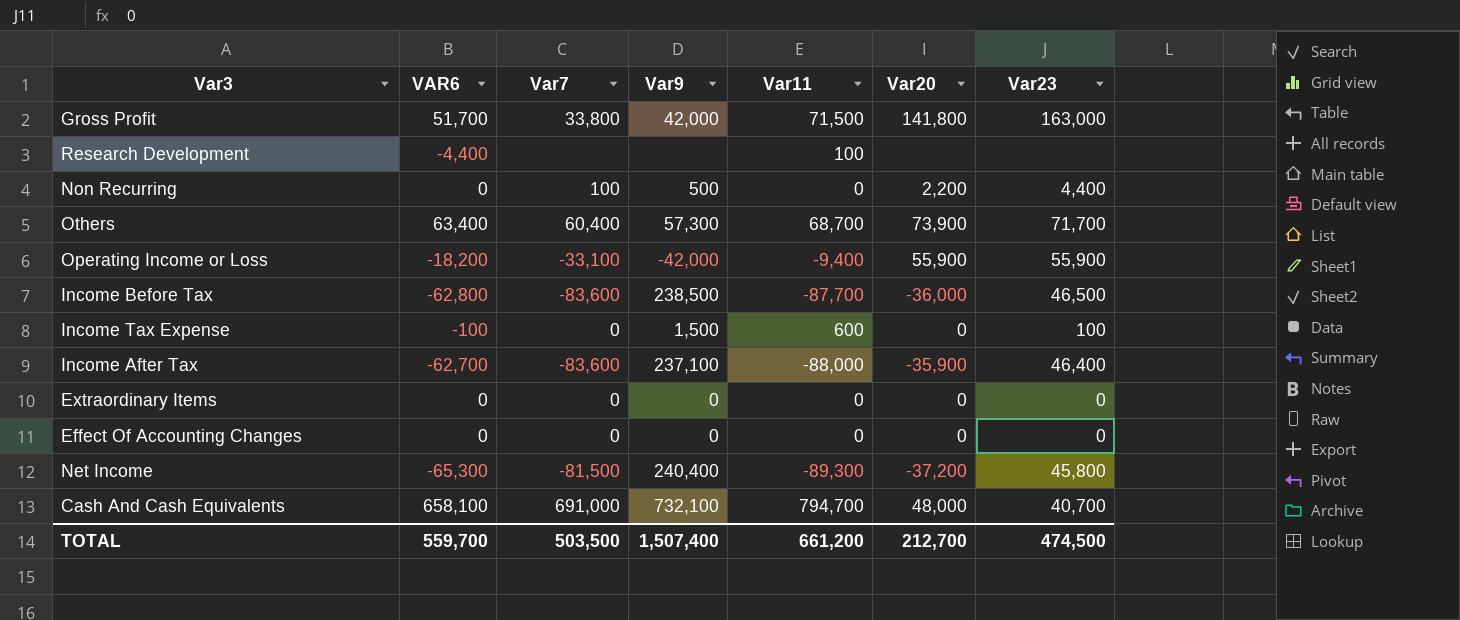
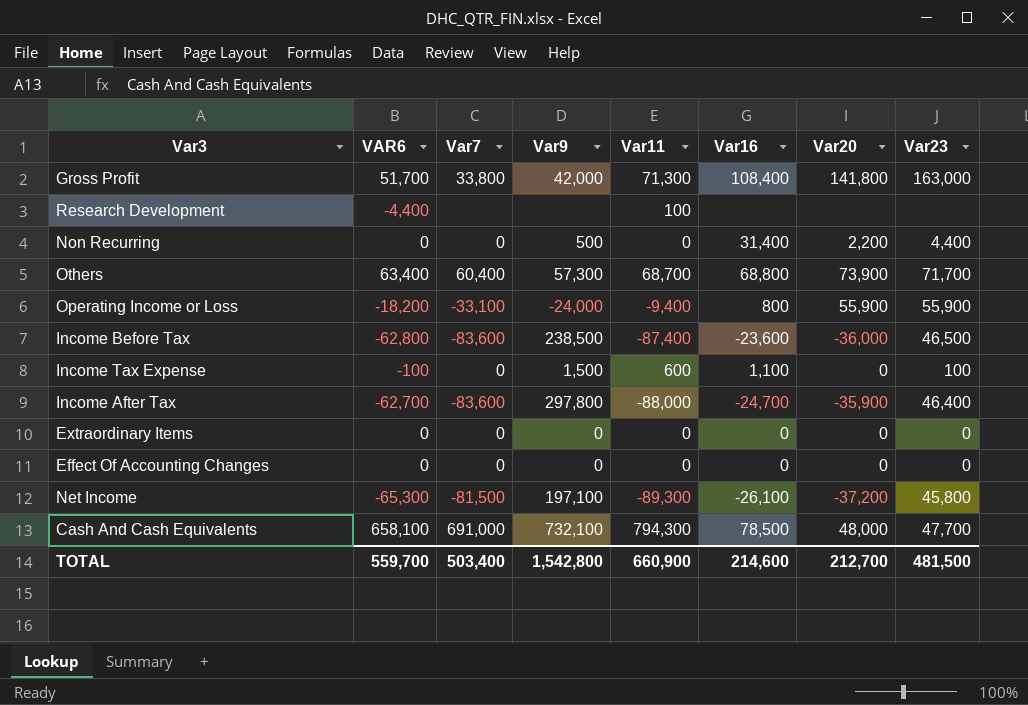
column Var16 | position: none -> 6
Gross Profit | Var11: 71,500 -> 71,300
Non Recurring | Var7: 100 -> 0
Operating Income or Loss | Var9: -42,000 -> -24,000
Income Before Tax | Var11: -87,700 -> -87,400
Income After Tax | Var9: 237,100 -> 297,800
Net Income | Var9: 240,400 -> 197,100
Cash And Cash Equivalents | Var11: 794,700 -> 794,300
Cash And Cash Equivalents | Var23: 40,700 -> 47,700
TOTAL | Var7: 503,500 -> 503,400
TOTAL | Var9: 1,507,400 -> 1,542,800
TOTAL | Var11: 661,200 -> 660,900
TOTAL | Var23: 474,500 -> 481,500

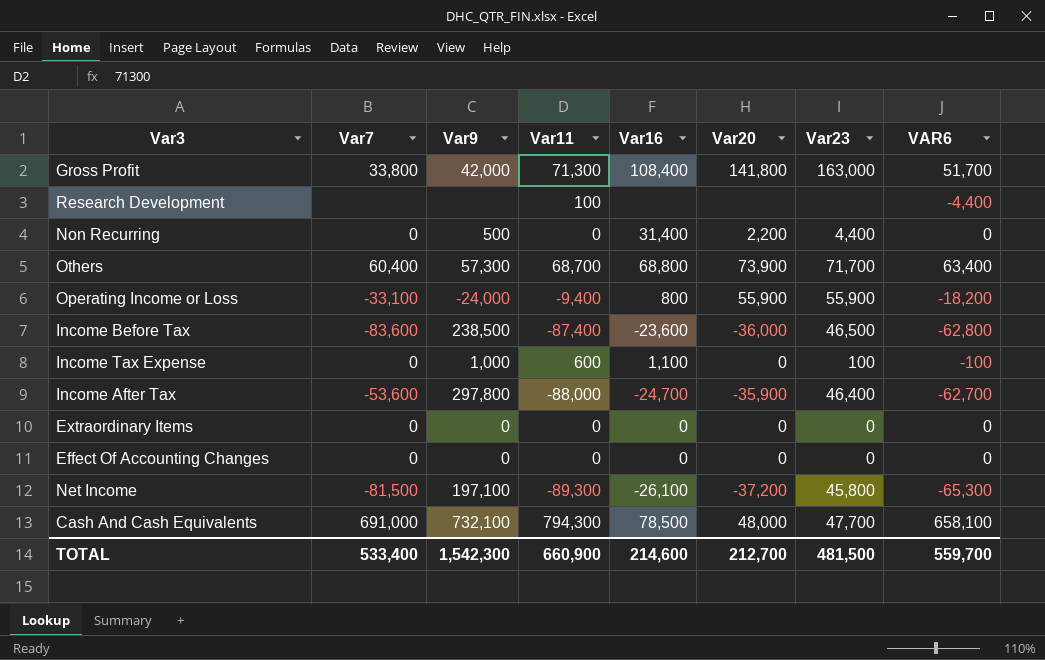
column VAR6 | position: 2 -> 8
Income Tax Expense | Var9: 1,500 -> 1,000
Income After Tax | Var7: -83,600 -> -53,600
TOTAL | Var7: 503,400 -> 533,400
TOTAL | Var9: 1,542,800 -> 1,542,300

